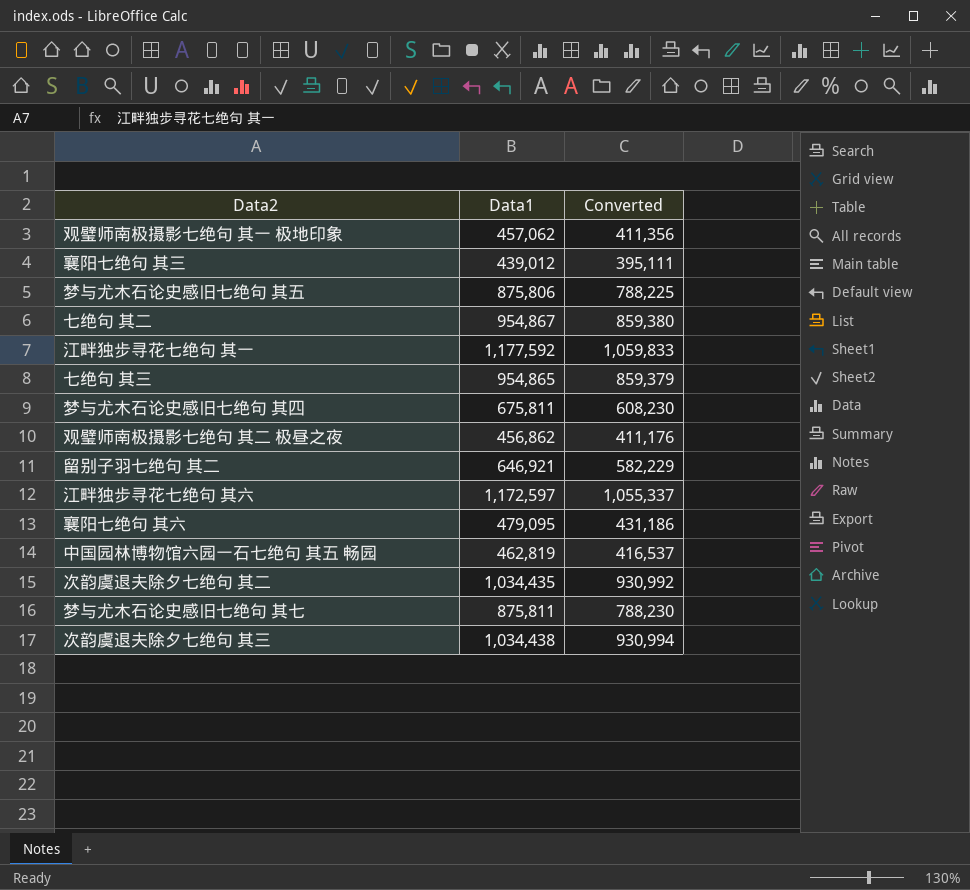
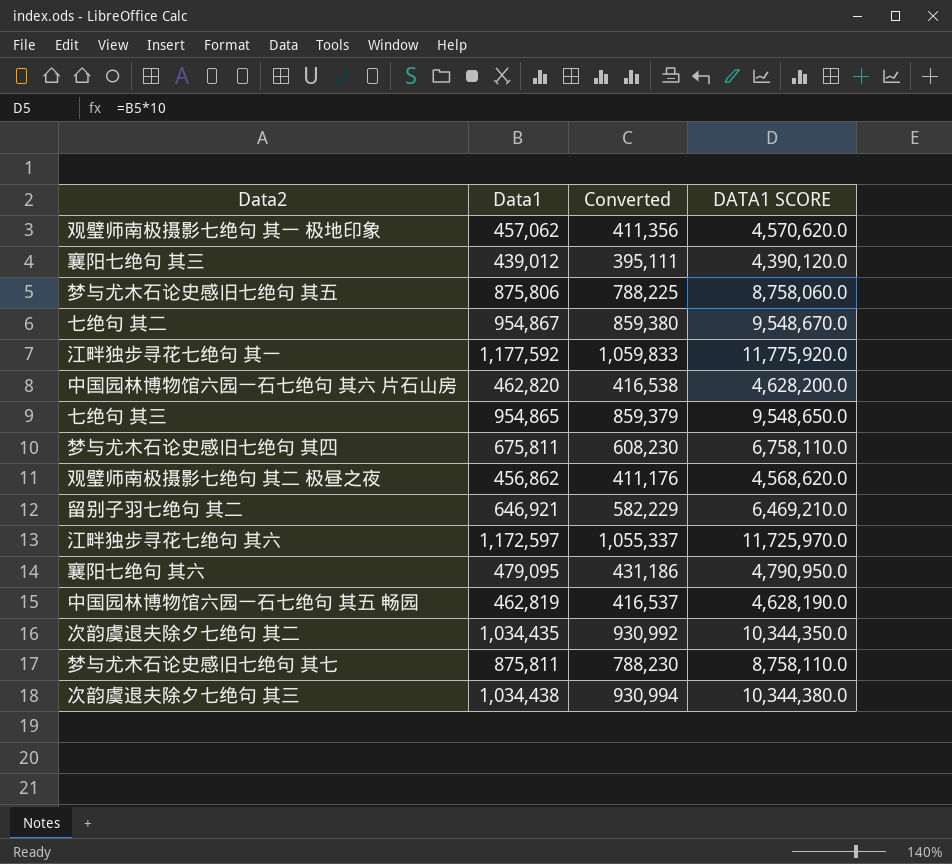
column DATA1 SCORE | formula: none -> [Data1] * 10
row 中国园林博物馆六园一石七绝句 其六 片石山房: none -> 462,820 | 416,538 | 4,628,200.0

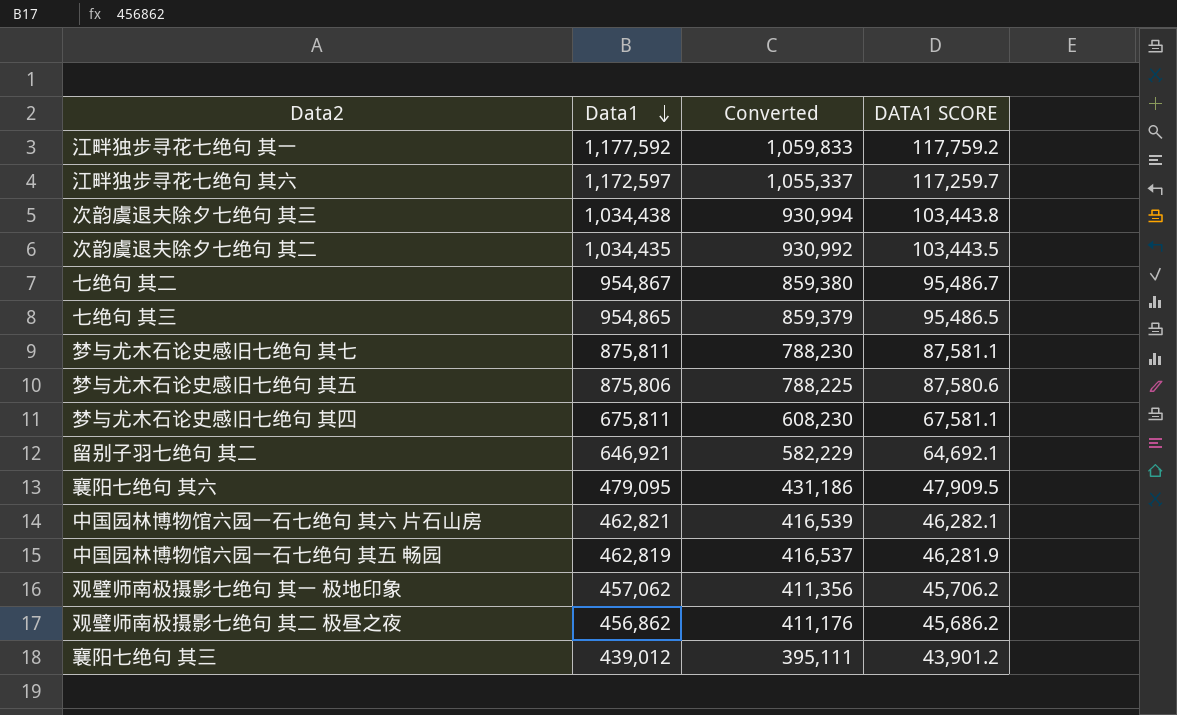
row order: none -> Data1 descending
column DATA1 SCORE | formula: [Data1] * 10 -> [Data1] * 0.1
中国园林博物馆六园一石七绝句 其六 片石山房 | Data1: 462,820 -> 462,821
中国园林博物馆六园一石七绝句 其六 片石山房 | Converted: 416,538 -> 416,539

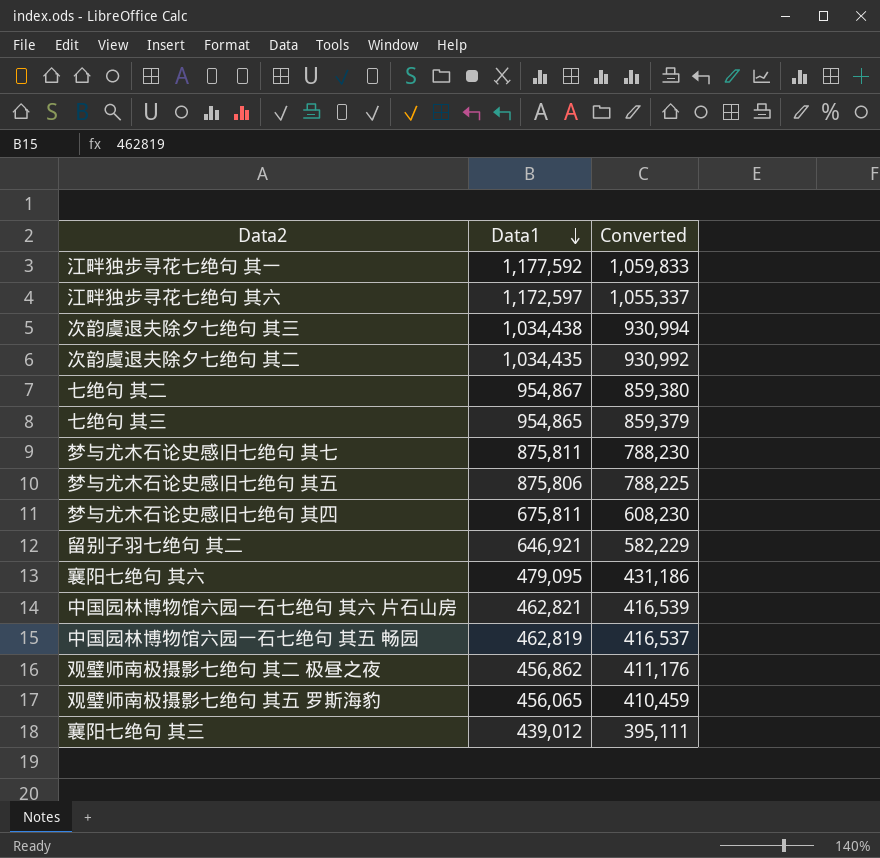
column DATA1 SCORE | formula: [Data1] * 0.1 -> none
row 观璧师南极摄影七绝句 其一 极地印象: 457,062 | 411,356 | 45,706.2 -> none
row 观璧师南极摄影七绝句 其五 罗斯海豹: none -> 456,065 | 410,459

